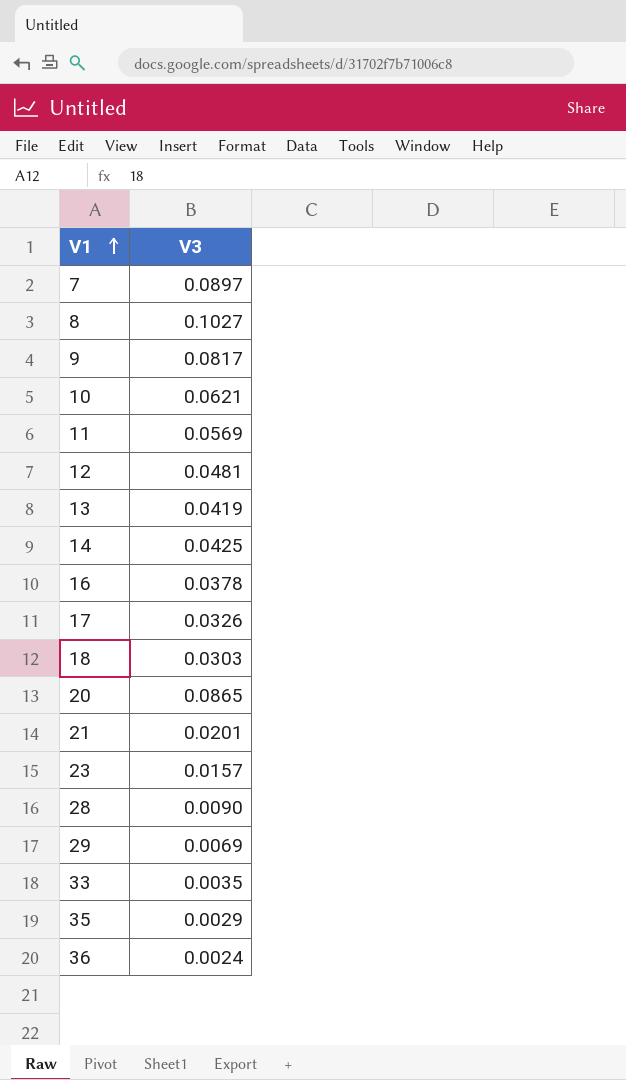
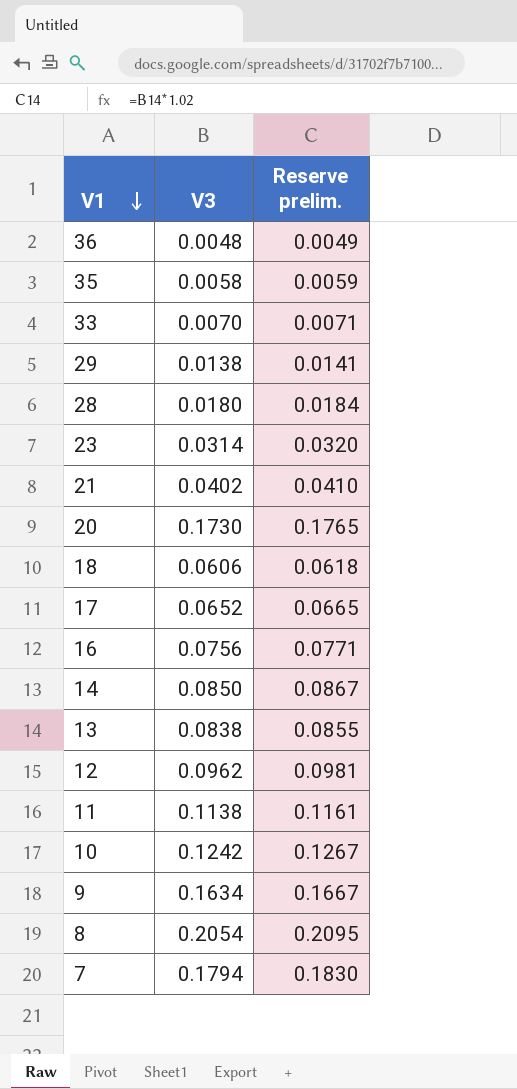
row order: V1 ascending -> V1 descending
column Reserve prelim. | formula: none -> [V3] * 1.02
36 | V3: 0.0024 -> 0.0048
35 | V3: 0.0029 -> 0.0058
33 | V3: 0.0035 -> 0.0070
29 | V3: 0.0069 -> 0.0138
28 | V3: 0.0090 -> 0.0180
23 | V3: 0.0157 -> 0.0314
21 | V3: 0.0201 -> 0.0402
20 | V3: 0.0865 -> 0.1730
18 | V3: 0.0303 -> 0.0606
17 | V3: 0.0326 -> 0.0652
16 | V3: 0.0378 -> 0.0756
14 | V3: 0.0425 -> 0.0850
13 | V3: 0.0419 -> 0.0838
12 | V3: 0.0481 -> 0.0962
11 | V3: 0.0569 -> 0.1138
10 | V3: 0.0621 -> 0.1242
9 | V3: 0.0817 -> 0.1634
8 | V3: 0.1027 -> 0.2054
7 | V3: 0.0897 -> 0.1794

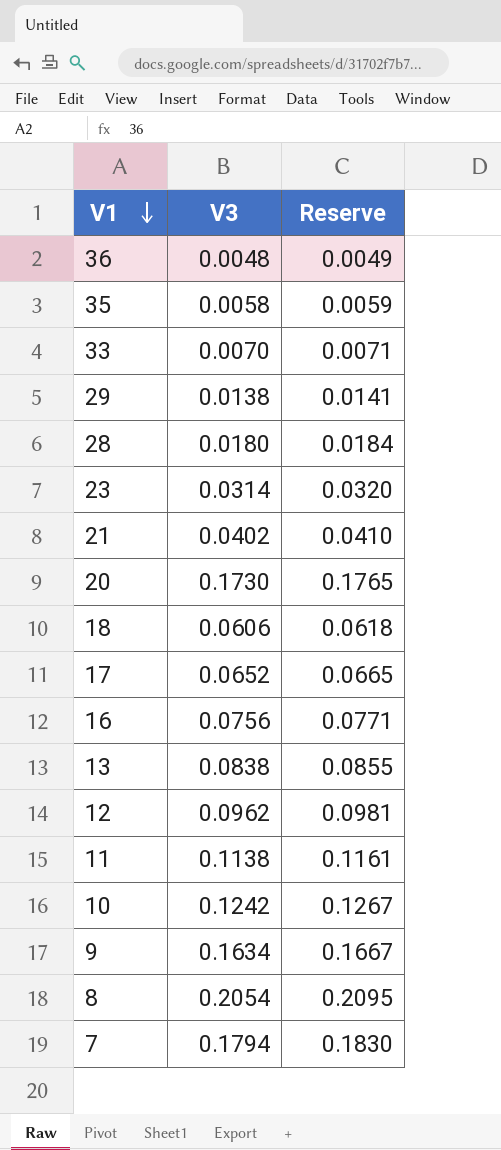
column name: Reserve prelim. -> Reserve
row 14: 0.0850 | 0.0867 -> none

